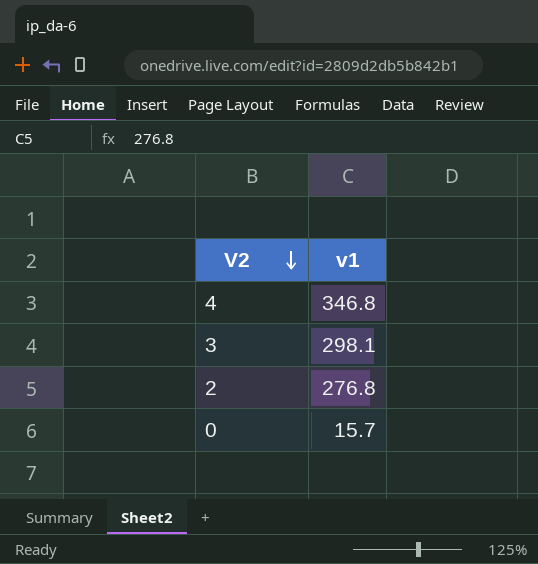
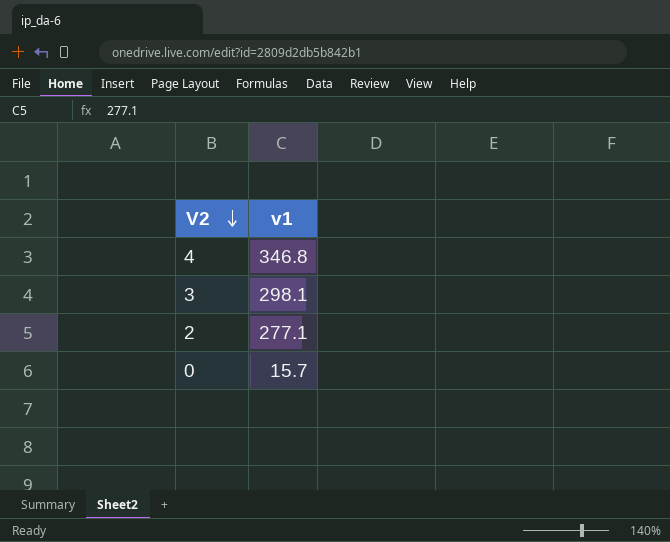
2 | v1: 276.8 -> 277.1

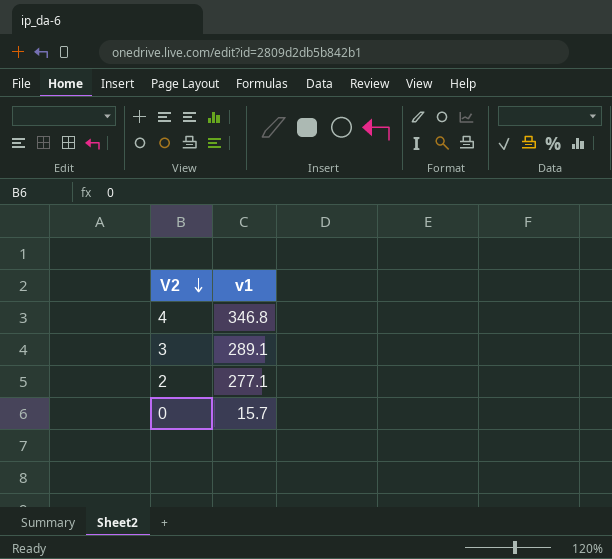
3 | v1: 298.1 -> 289.1

